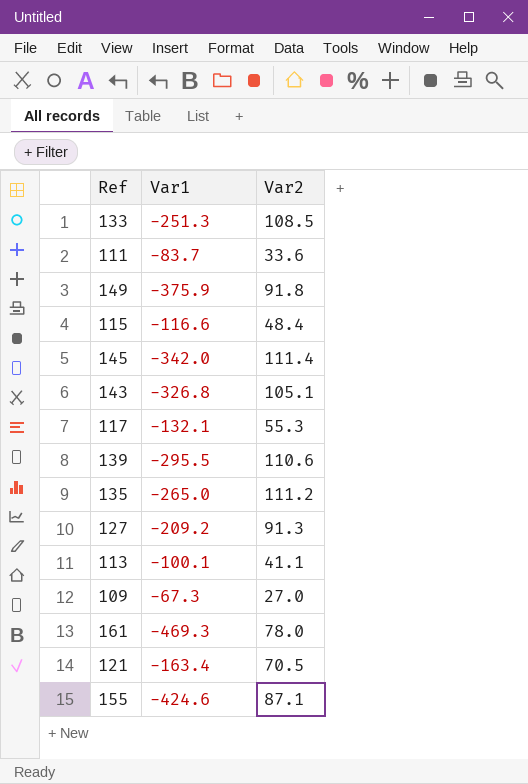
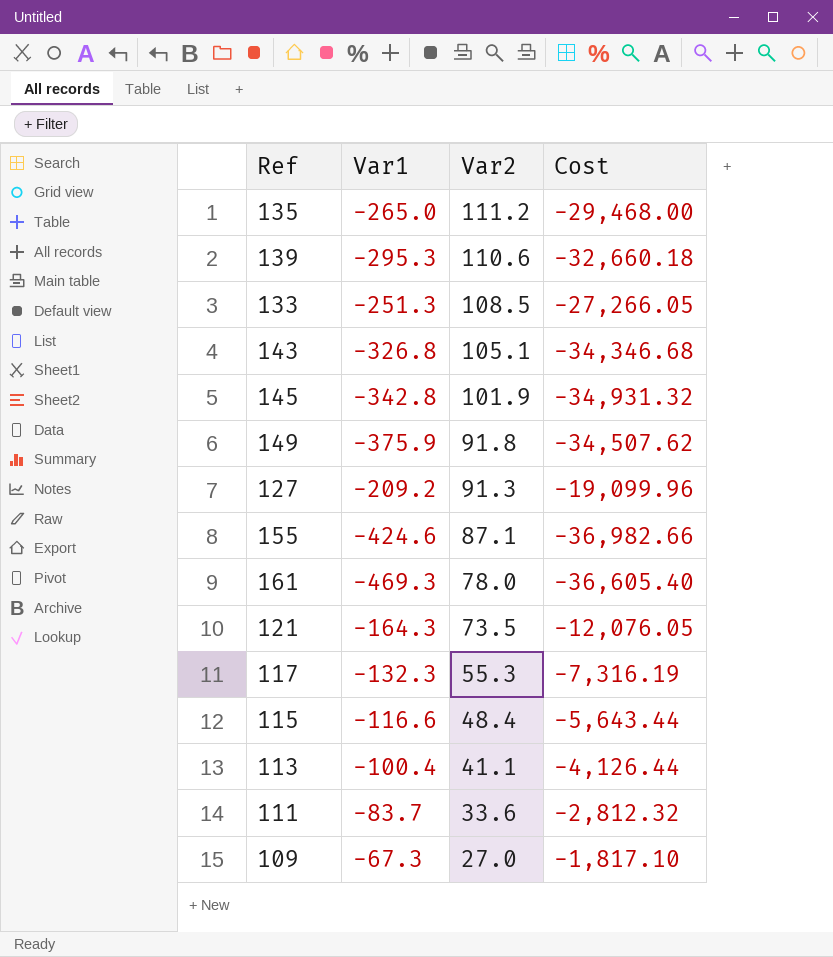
row order: none -> Var2 descending
column Cost | formula: none -> [Var1] * [Var2]
139 | Var1: -295.5 -> -295.3
145 | Var1: -342.0 -> -342.8
145 | Var2: 111.4 -> 101.9
121 | Var1: -163.4 -> -164.3
121 | Var2: 70.5 -> 73.5
117 | Var1: -132.1 -> -132.3
113 | Var1: -100.1 -> -100.4

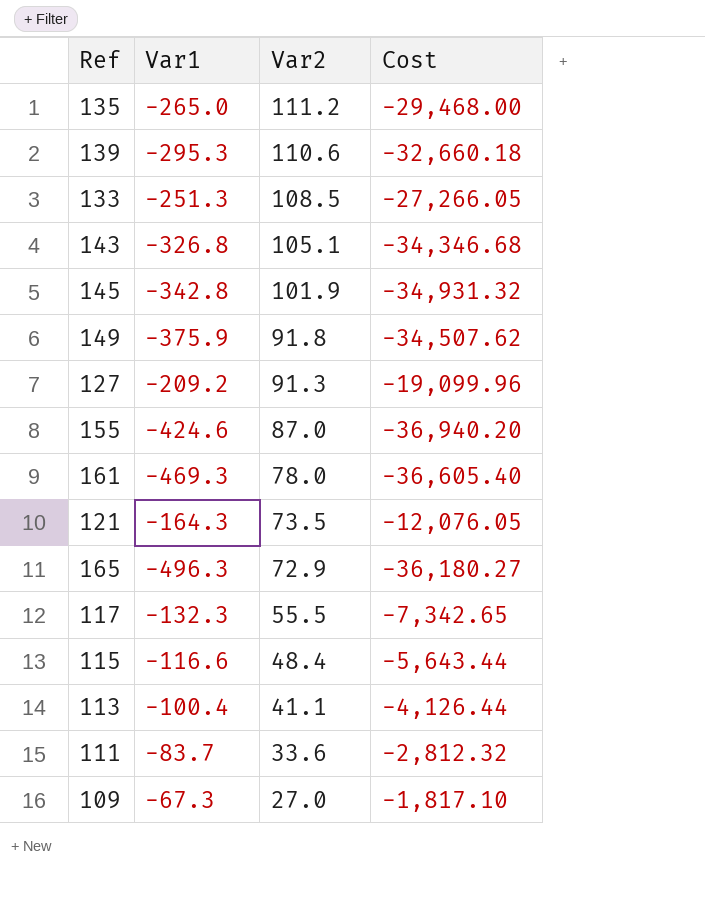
155 | Var2: 87.1 -> 87.0
155 | Cost: -36,982.66 -> -36,940.20
row 165: none -> -496.3 | 72.9 | -36,180.27
117 | Var2: 55.3 -> 55.5
117 | Cost: -7,316.19 -> -7,342.65

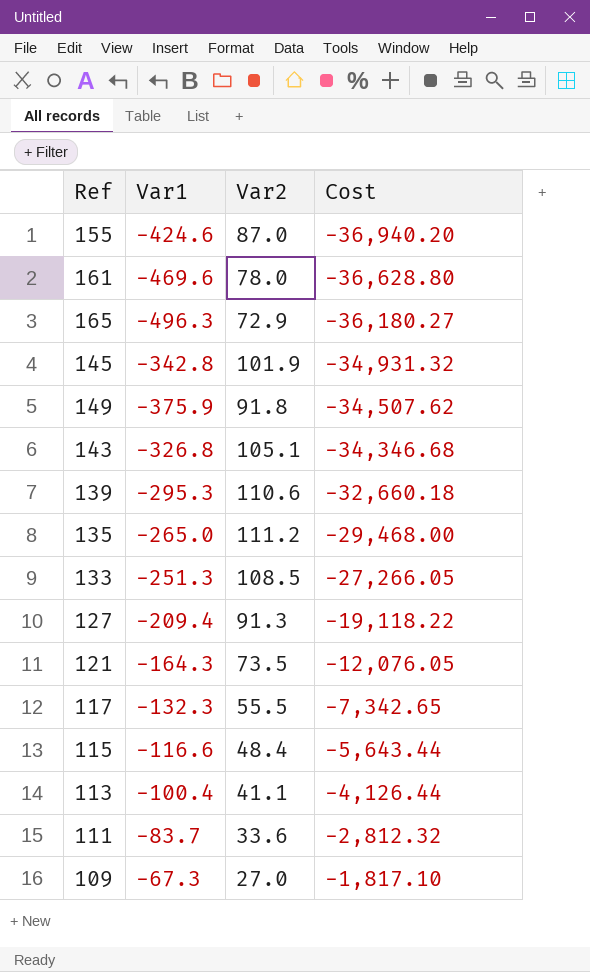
row order: Var2 descending -> Cost ascending
161 | Var1: -469.3 -> -469.6
161 | Cost: -36,605.40 -> -36,628.80
127 | Var1: -209.2 -> -209.4
127 | Cost: -19,099.96 -> -19,118.22

